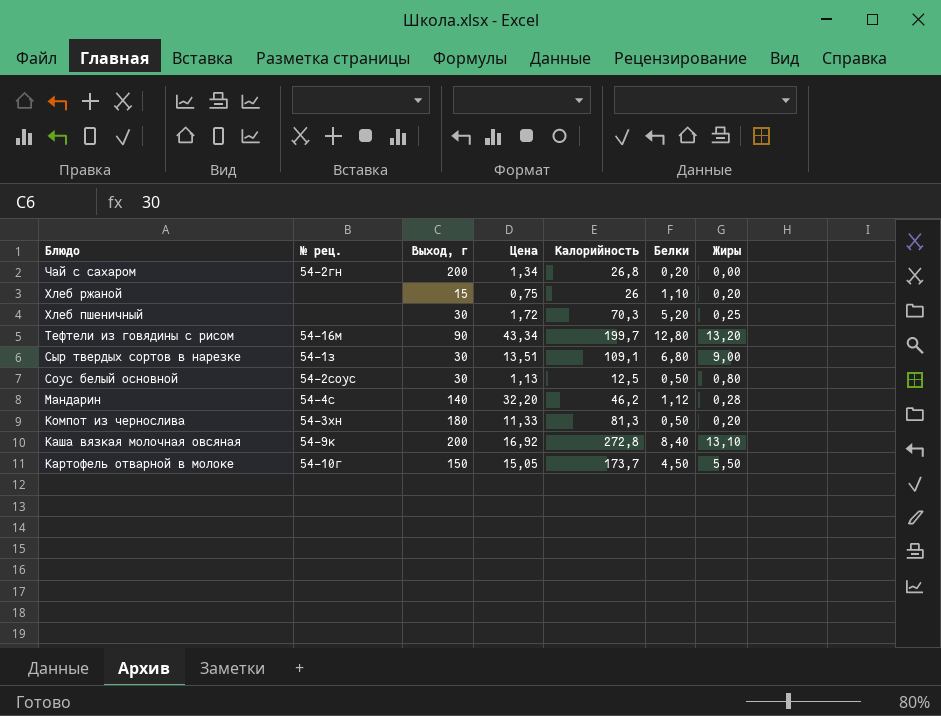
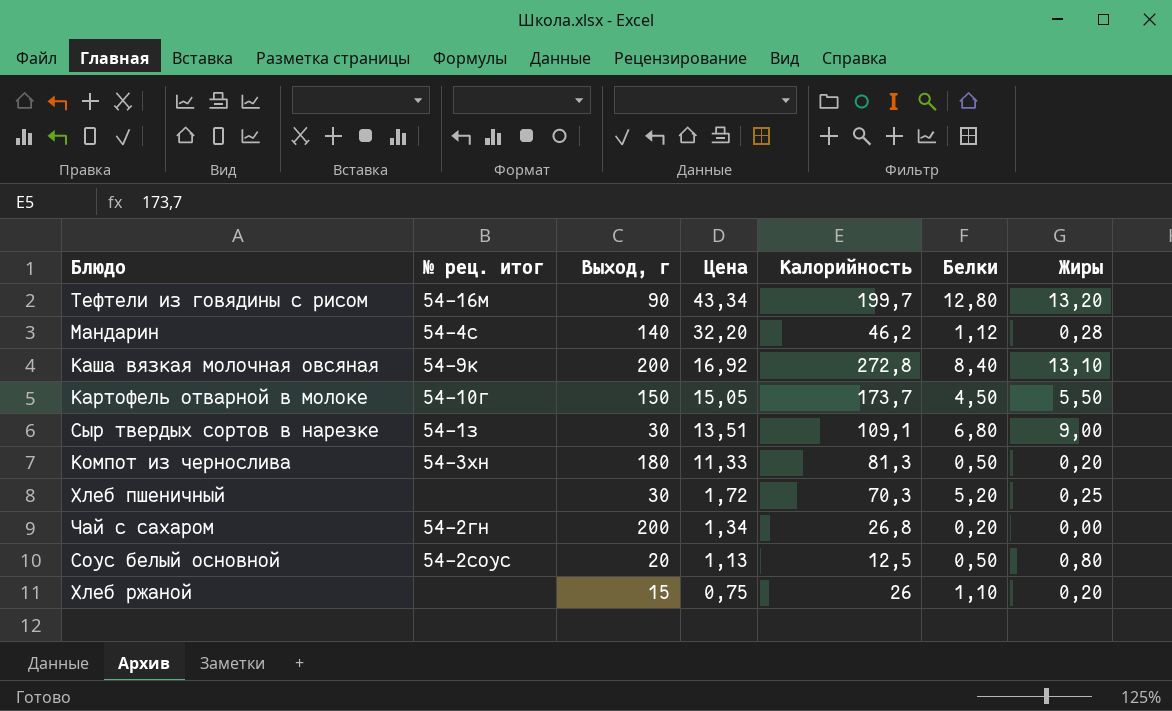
row order: Блюдо descending -> Цена descending
column name: № рец. -> № рец. итог
Соус белый основной | Выход, г: 30 -> 20

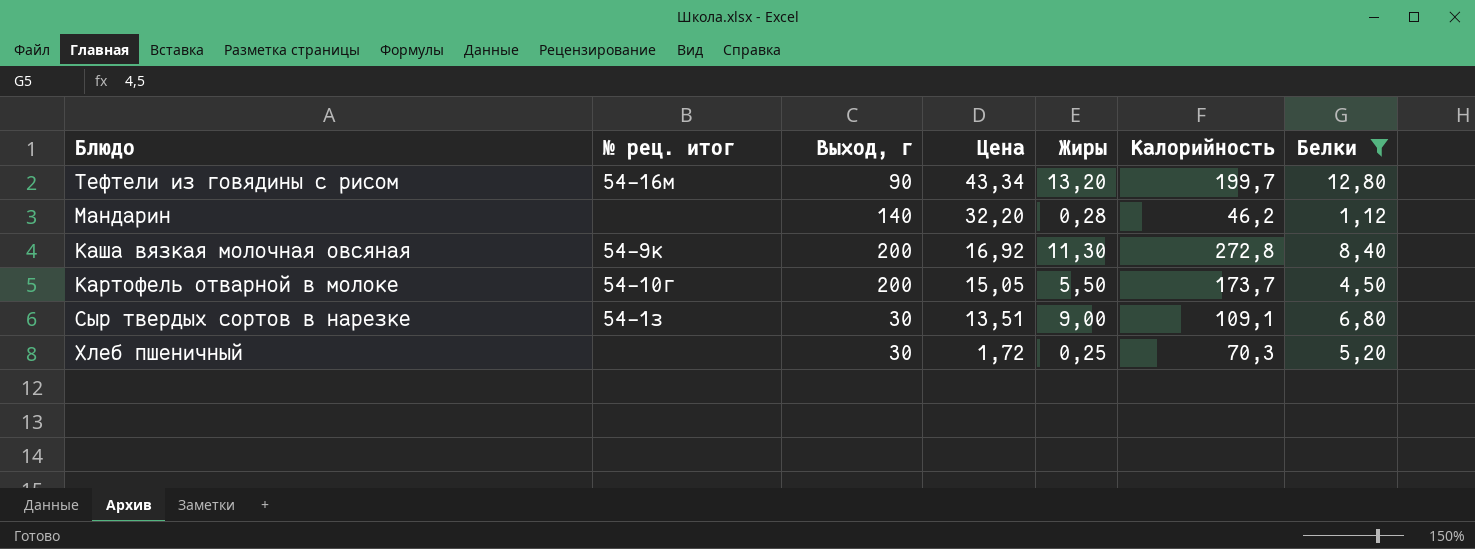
filter: none -> Белки >= 1,12
column Жиры | position: 7 -> 5
Мандарин | № рец. итог: 54-4с -> none
Каша вязкая молочная овсяная | Жиры: 13,10 -> 11,30
Картофель отварной в молоке | Выход, г: 150 -> 200

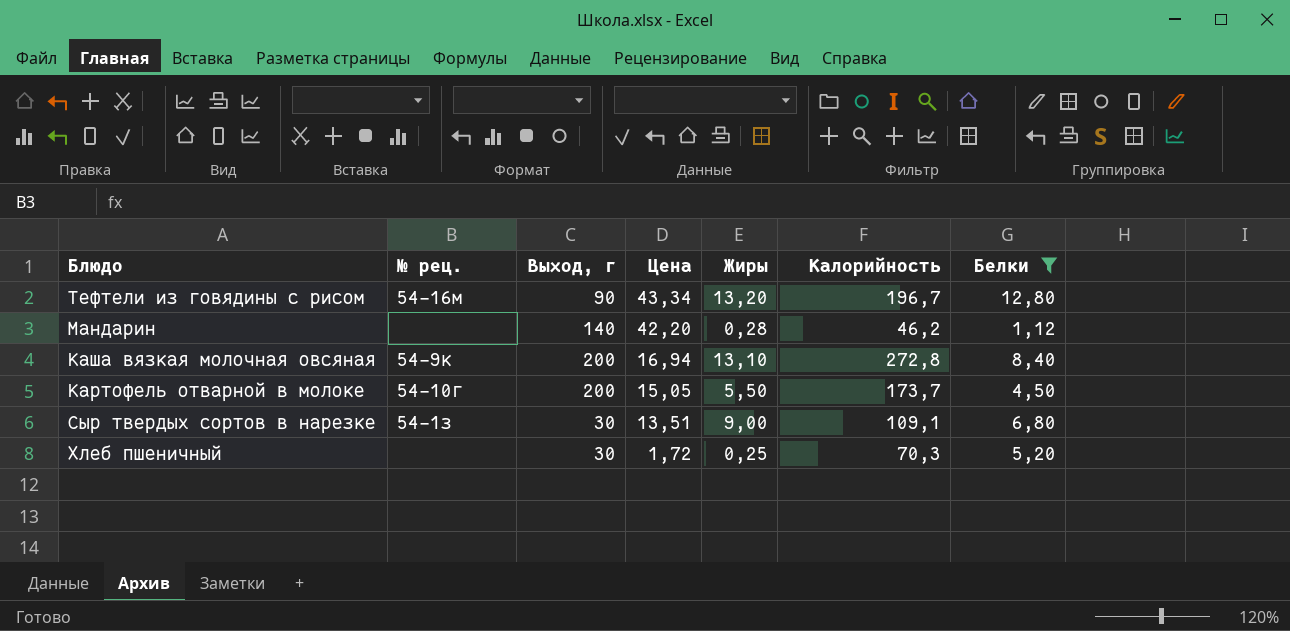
column name: № рец. итог -> № рец.
Тефтели из говядины с рисом | Калорийность: 199,7 -> 196,7
Мандарин | Цена: 32,20 -> 42,20
Каша вязкая молочная овсяная | Цена: 16,92 -> 16,94
Каша вязкая молочная овсяная | Жиры: 11,30 -> 13,10

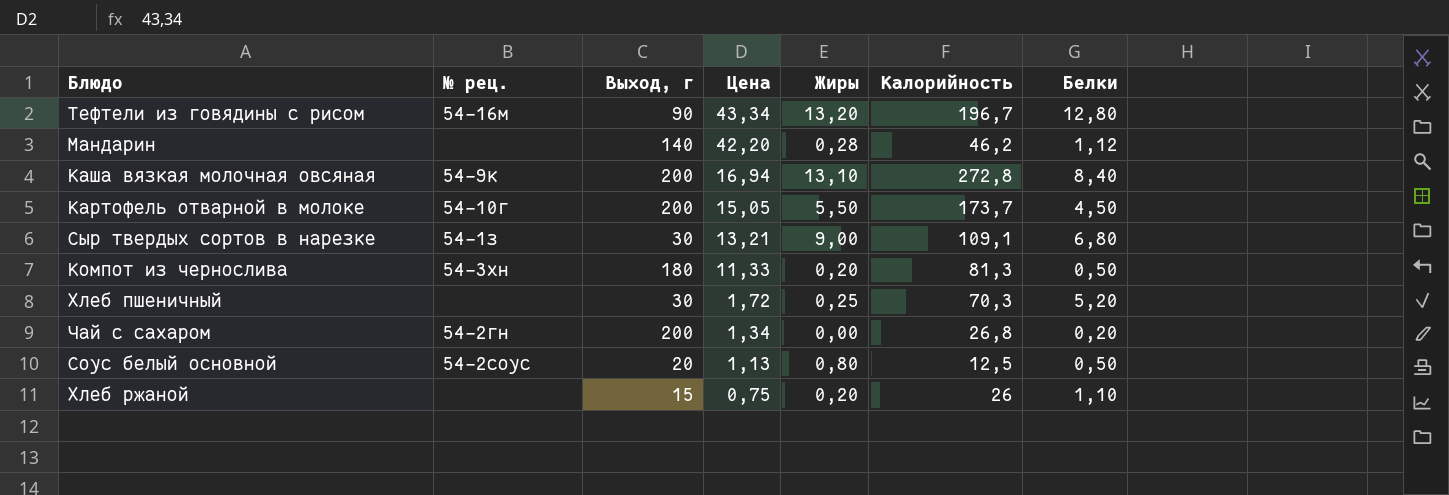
filter: Белки >= 1,12 -> none
Сыр твердых сортов в нарезке | Цена: 13,51 -> 13,21

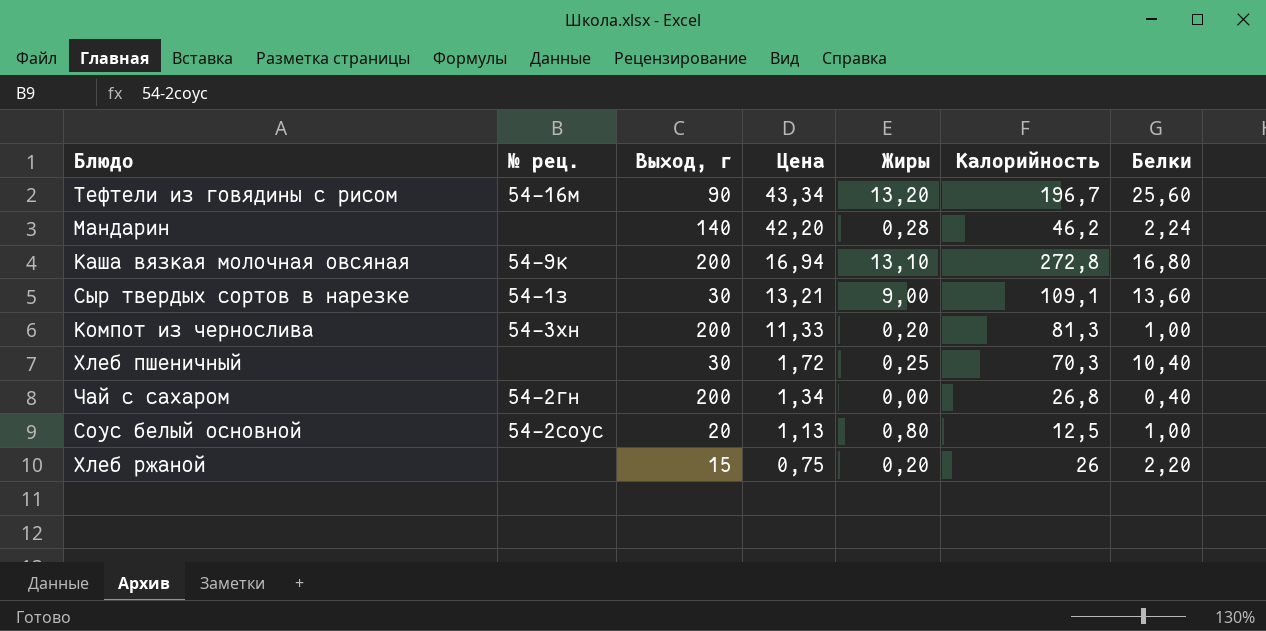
row Картофель отварной в молоке: 54-10г | 200 | 15,05 | 5,50 | 173,7 | 4,50 -> none
Тефтели из говядины с рисом | Белки: 12,80 -> 25,60
Мандарин | Белки: 1,12 -> 2,24
Каша вязкая молочная овсяная | Белки: 8,40 -> 16,80
Сыр твердых сортов в нарезке | Белки: 6,80 -> 13,60
Компот из чернослива | Выход, г: 180 -> 200
Компот из чернослива | Белки: 0,50 -> 1,00
Хлеб пшеничный | Белки: 5,20 -> 10,40
Чай с сахаром | Белки: 0,20 -> 0,40
Соус белый основной | Белки: 0,50 -> 1,00
Хлеб ржаной | Белки: 1,10 -> 2,20

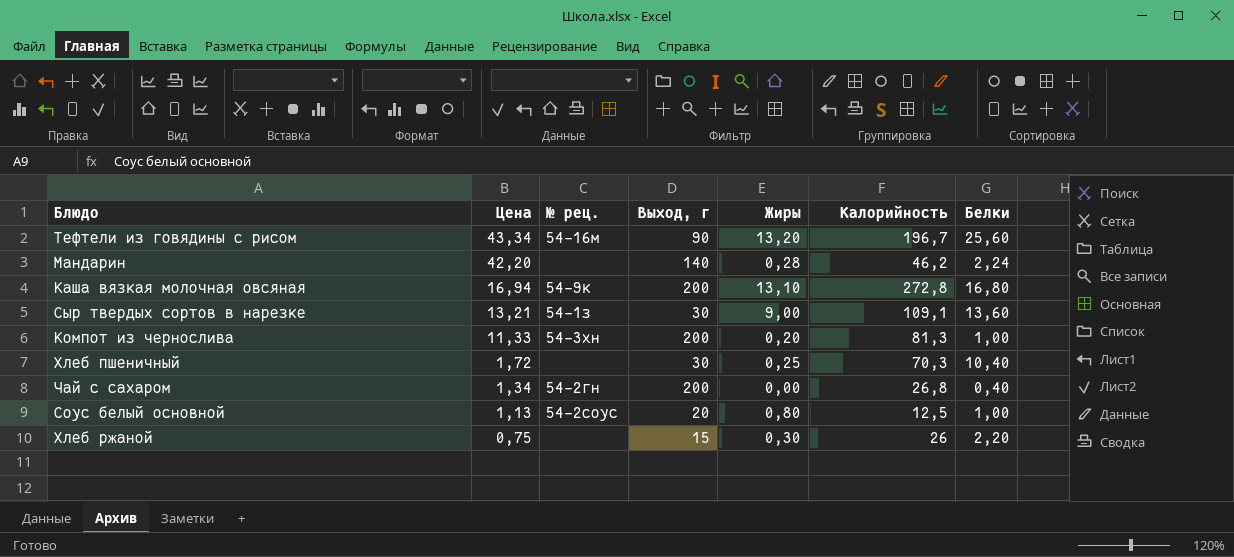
column Цена | position: 4 -> 2
Хлеб ржаной | Жиры: 0,20 -> 0,30

